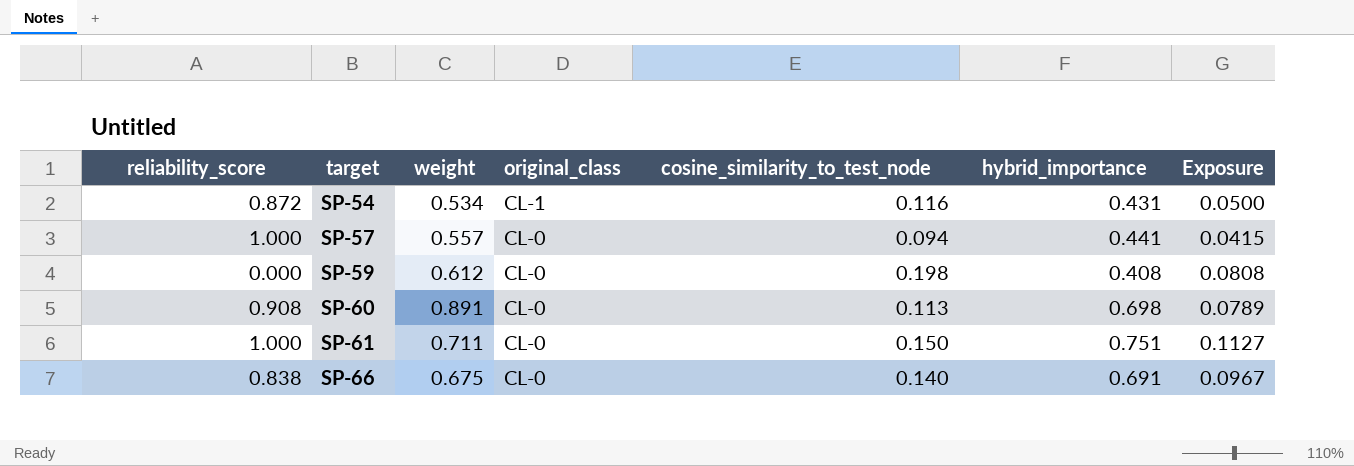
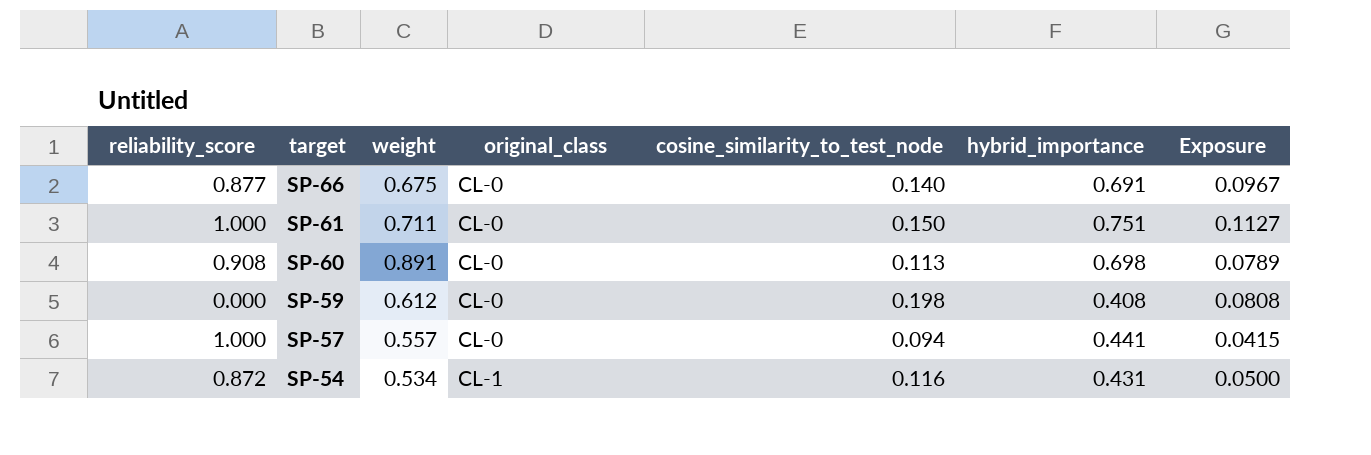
row order: target ascending -> target descending
SP-66 | reliability_score: 0.838 -> 0.877

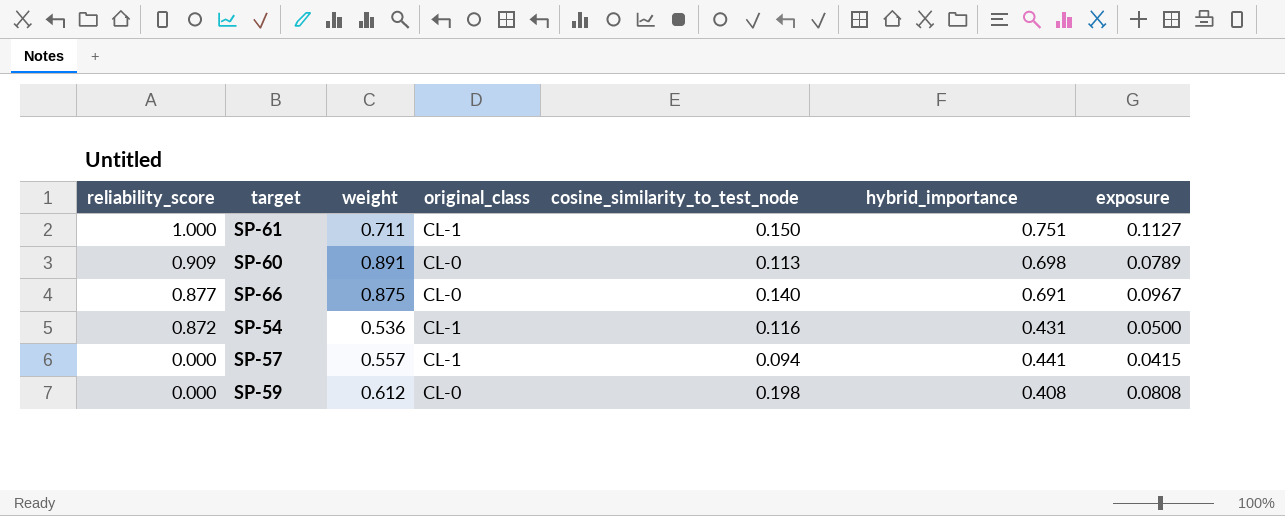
row order: target descending -> reliability_score descending
column name: Exposure -> exposure
SP-61 | original_class: CL-0 -> CL-1
SP-60 | reliability_score: 0.908 -> 0.909
SP-66 | weight: 0.675 -> 0.875
SP-54 | weight: 0.534 -> 0.536
SP-57 | reliability_score: 1.000 -> 0.000
SP-57 | original_class: CL-0 -> CL-1

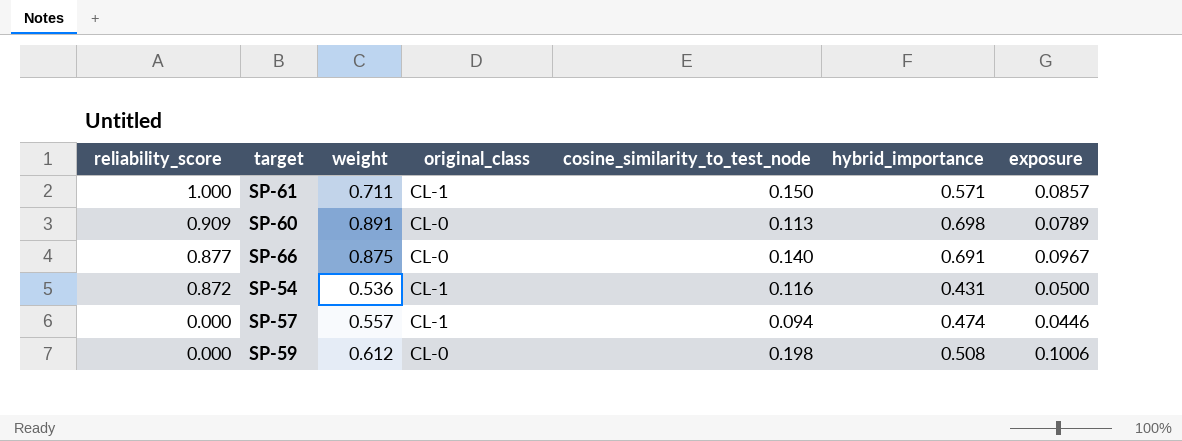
SP-61 | hybrid_importance: 0.751 -> 0.571
SP-61 | exposure: 0.1127 -> 0.0857
SP-57 | hybrid_importance: 0.441 -> 0.474
SP-57 | exposure: 0.0415 -> 0.0446
SP-59 | hybrid_importance: 0.408 -> 0.508
SP-59 | exposure: 0.0808 -> 0.1006

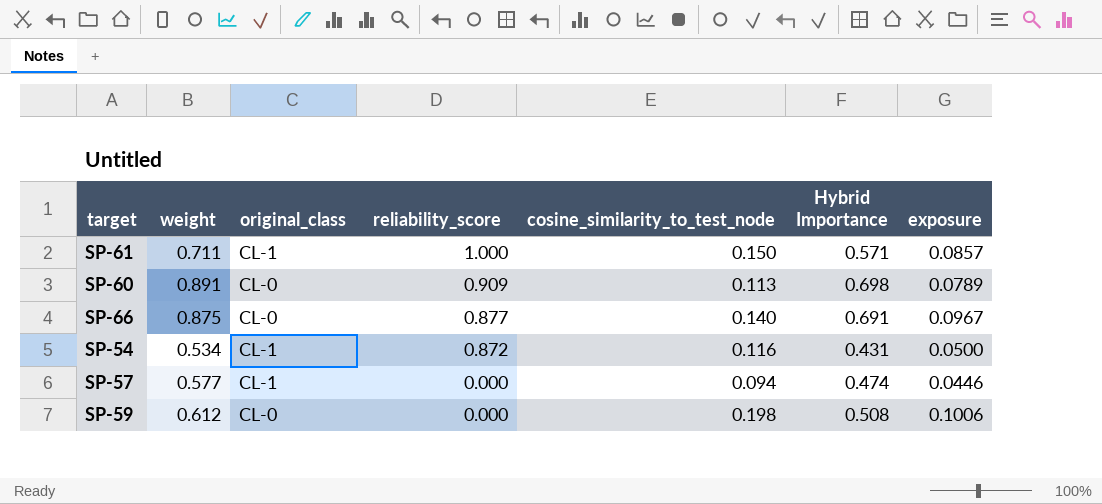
column reliability_score | position: 1 -> 4
column name: hybrid_importance -> Hybrid Importance
SP-54 | weight: 0.536 -> 0.534
SP-57 | weight: 0.557 -> 0.577

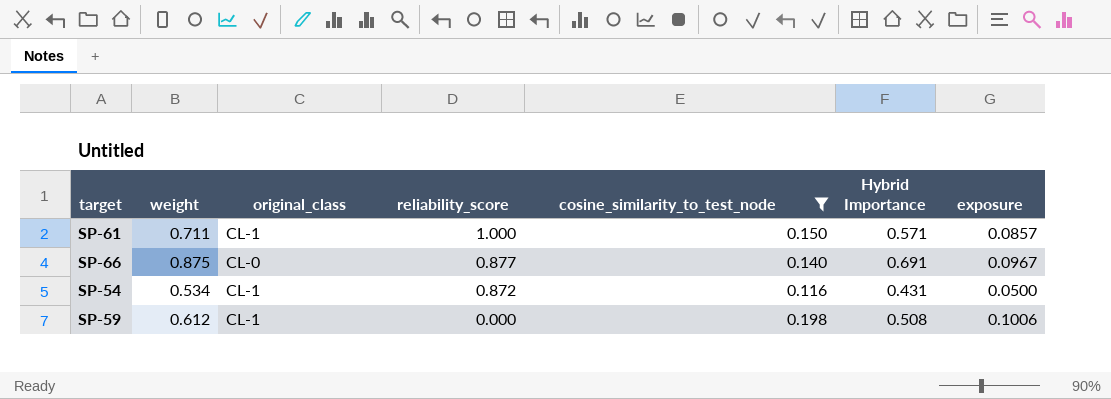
filter: none -> cosine_similarity_to_test_node >= 0.116
SP-59 | original_class: CL-0 -> CL-1

